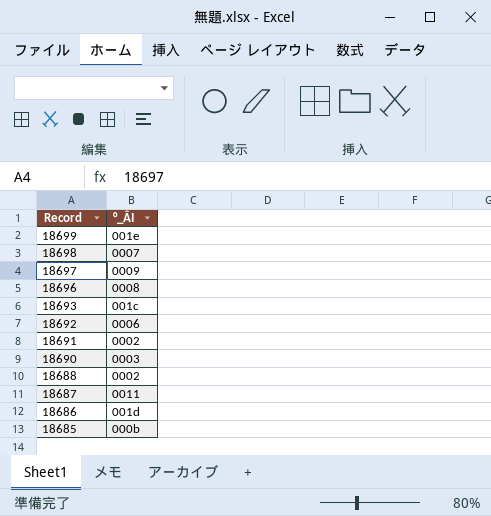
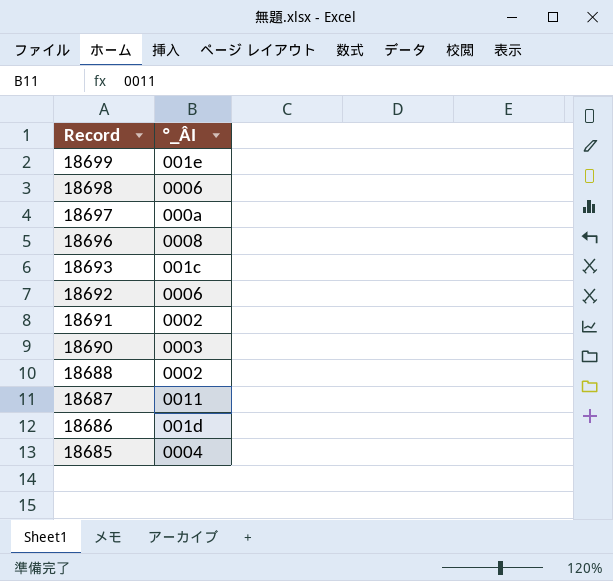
18698 | °_ÂI: 0007 -> 0006
18697 | °_ÂI: 0009 -> 000a
18685 | °_ÂI: 000b -> 0004

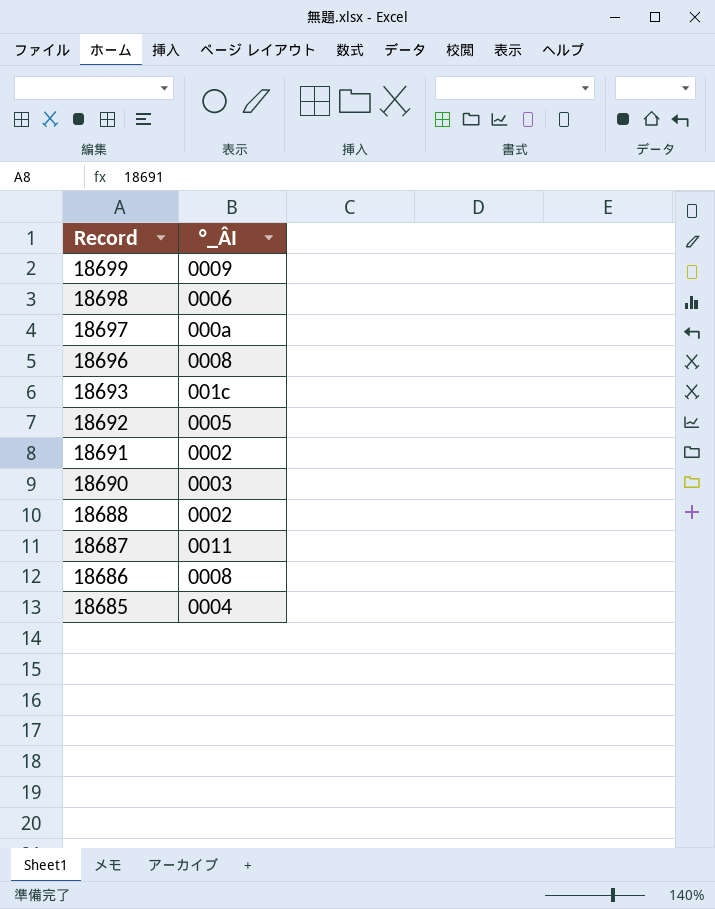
18699 | °_ÂI: 001e -> 0009
18692 | °_ÂI: 0006 -> 0005
18686 | °_ÂI: 001d -> 0008

